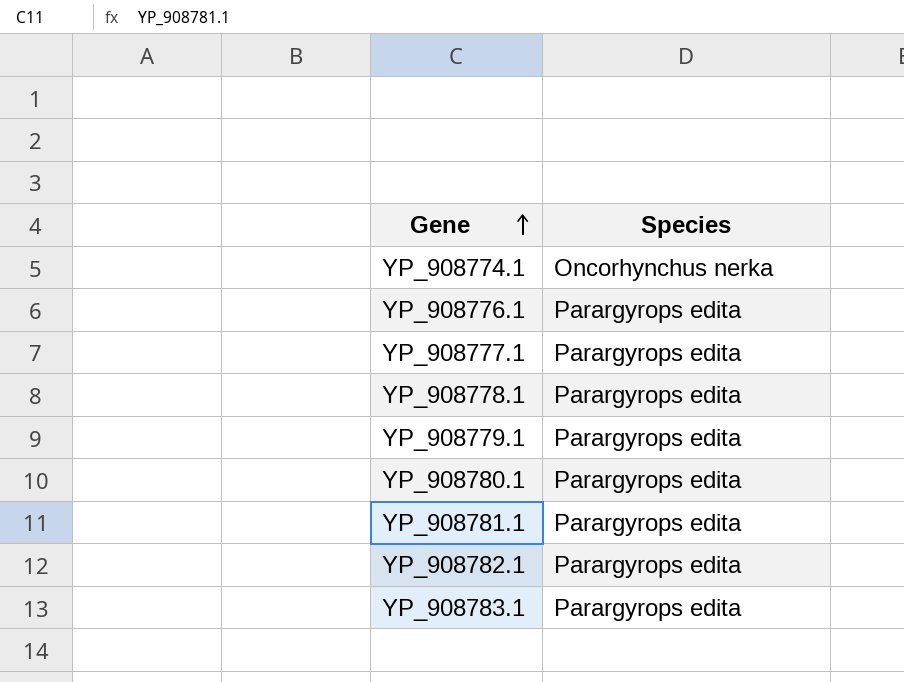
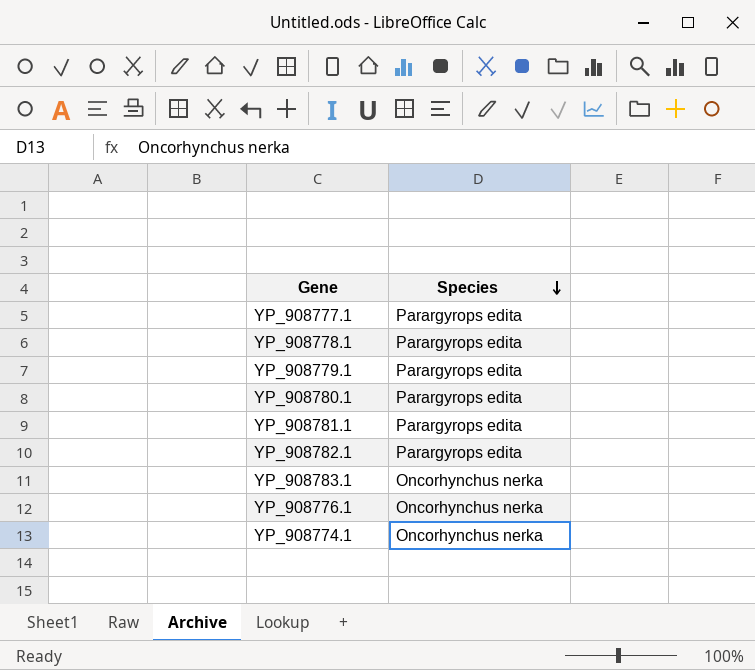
row order: Gene ascending -> Species descending
YP_908783.1 | Species: Parargyrops edita -> Oncorhynchus nerka
YP_908776.1 | Species: Parargyrops edita -> Oncorhynchus nerka

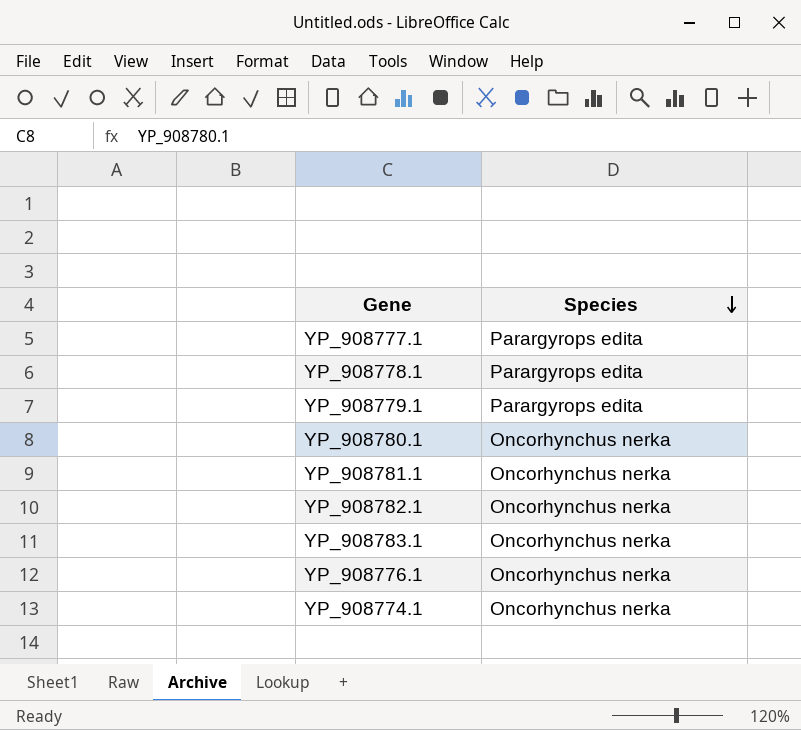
YP_908780.1 | Species: Parargyrops edita -> Oncorhynchus nerka
YP_908781.1 | Species: Parargyrops edita -> Oncorhynchus nerka
YP_908782.1 | Species: Parargyrops edita -> Oncorhynchus nerka

